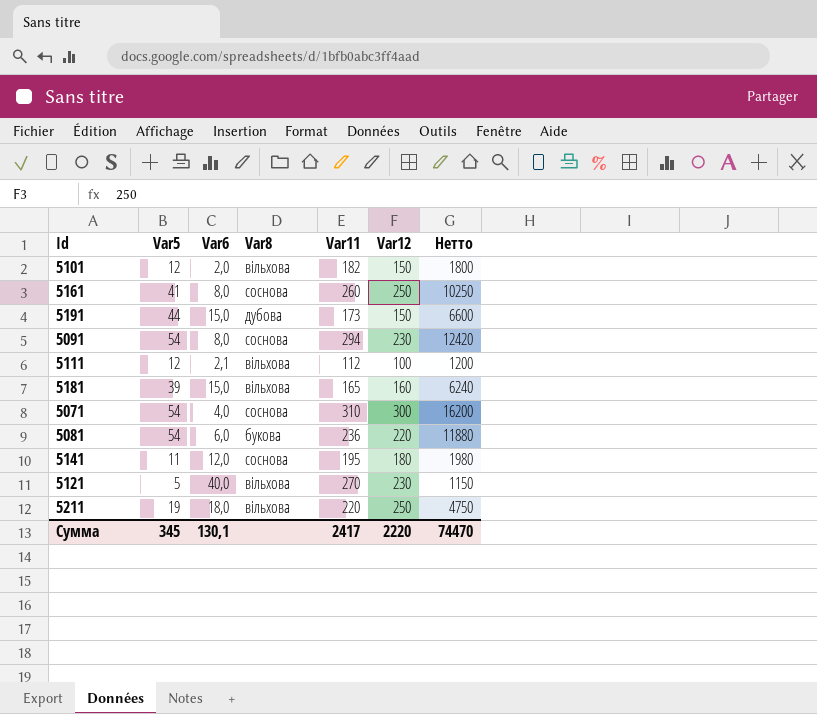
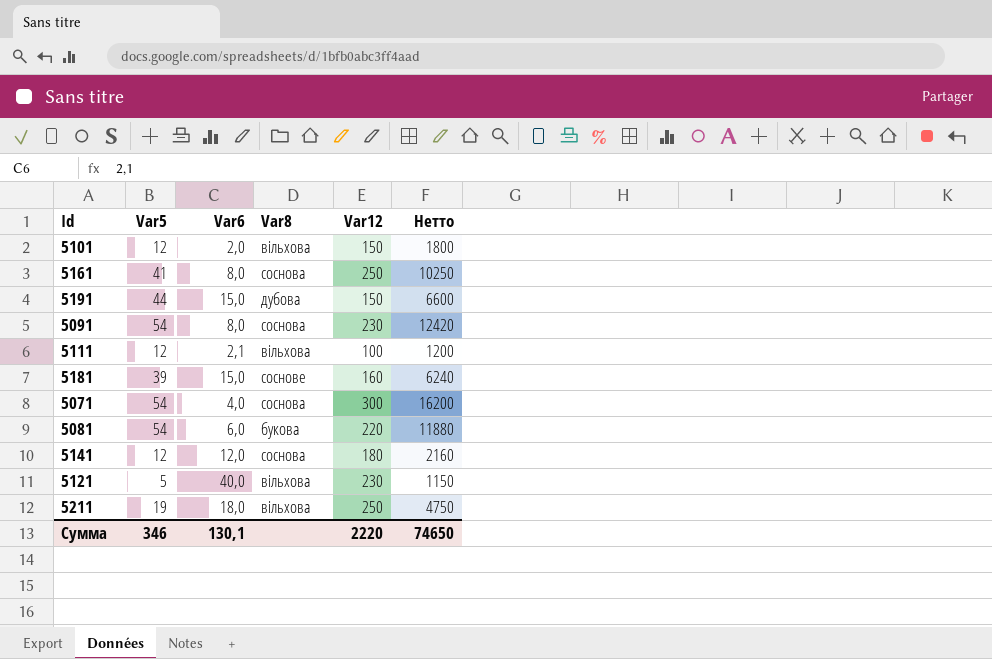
column Var11 | position: 5 -> none
5181 | Var8: вільхова -> соснове
5141 | Var5: 11 -> 12
5141 | Нетто: 1980 -> 2160
Сумма | Var5: 345 -> 346
Сумма | Нетто: 74470 -> 74650

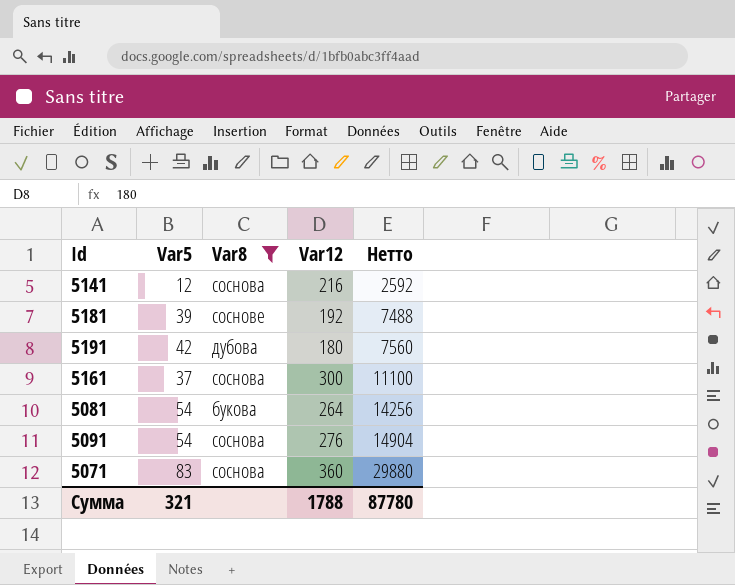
filter: none -> Var8 != вільхова
row order: none -> Нетто ascending
column Var6 | position: 3 -> none
5141 | Var12: 180 -> 216
5141 | Нетто: 2160 -> 2592
5181 | Var12: 160 -> 192
5181 | Нетто: 6240 -> 7488
5191 | Var5: 44 -> 42
5191 | Var12: 150 -> 180
5191 | Нетто: 6600 -> 7560
5161 | Var5: 41 -> 37
5161 | Var12: 250 -> 300
5161 | Нетто: 10250 -> 11100
5081 | Var12: 220 -> 264
5081 | Нетто: 11880 -> 14256
5091 | Var12: 230 -> 276
5091 | Нетто: 12420 -> 14904
5071 | Var5: 54 -> 83
5071 | Var12: 300 -> 360
5071 | Нетто: 16200 -> 29880
Сумма | Var5: 346 -> 321
Сумма | Var12: 2220 -> 1788
Сумма | Нетто: 74650 -> 87780

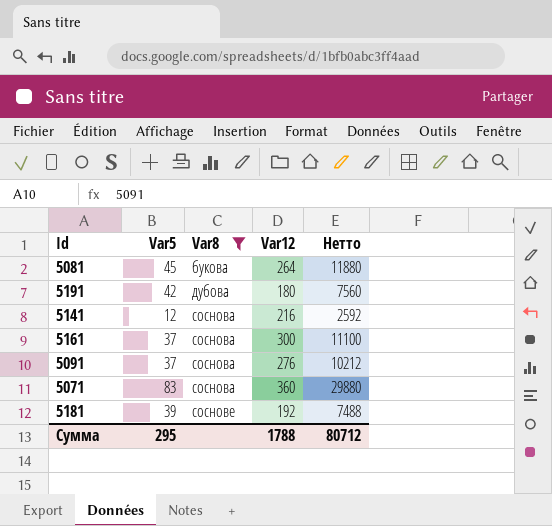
row order: Нетто ascending -> Var8 ascending
5081 | Var5: 54 -> 45
5081 | Нетто: 14256 -> 11880
5091 | Var5: 54 -> 37
5091 | Нетто: 14904 -> 10212
Сумма | Var5: 321 -> 295
Сумма | Нетто: 87780 -> 80712

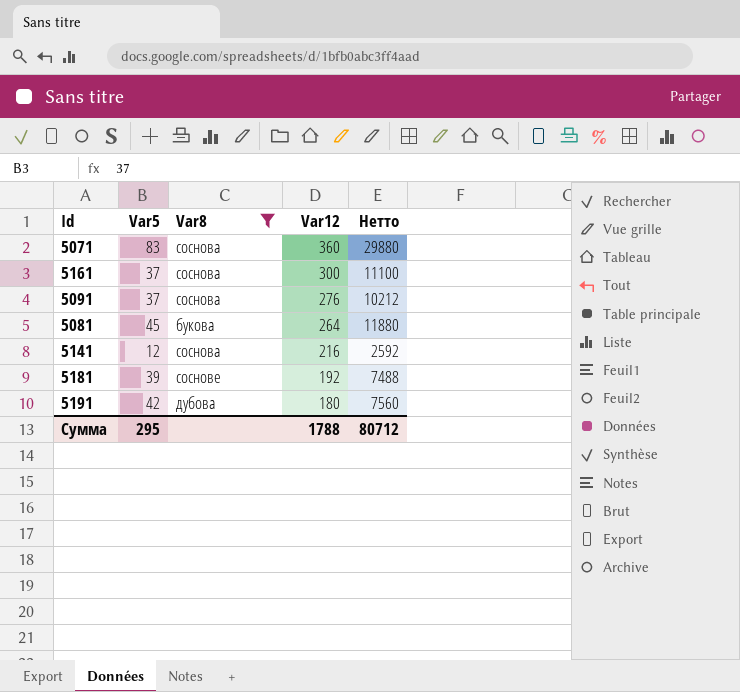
row order: Var8 ascending -> Var12 descending

